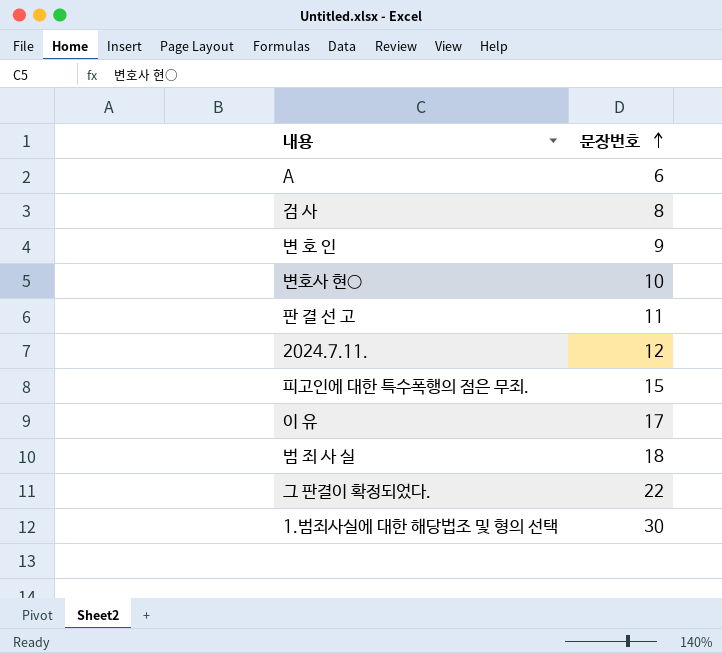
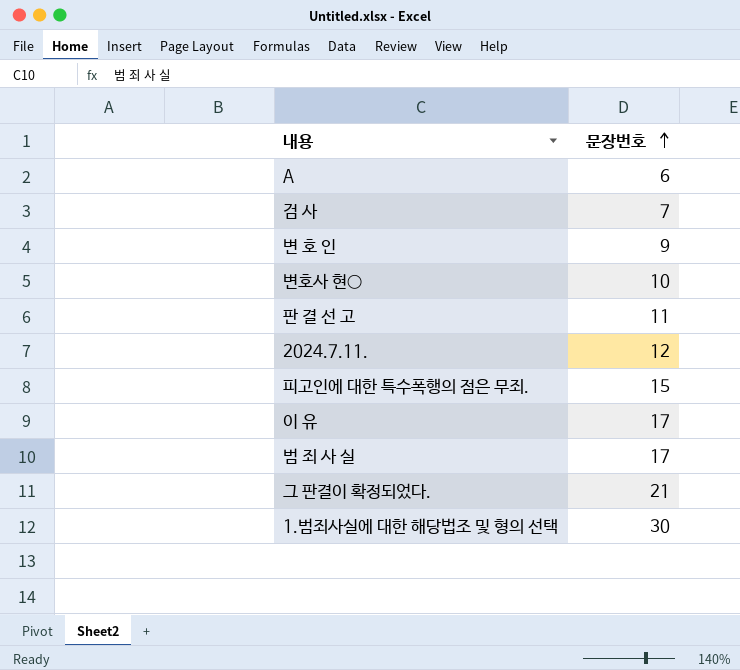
검 사 | 문장번호: 8 -> 7
범 죄 사 실 | 문장번호: 18 -> 17
그 판결이 확정되었다. | 문장번호: 22 -> 21

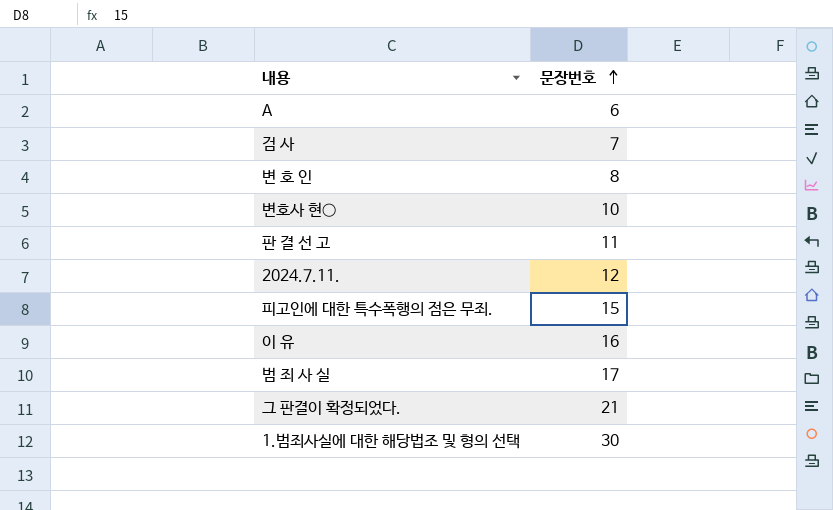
변 호 인 | 문장번호: 9 -> 8
이 유 | 문장번호: 17 -> 16

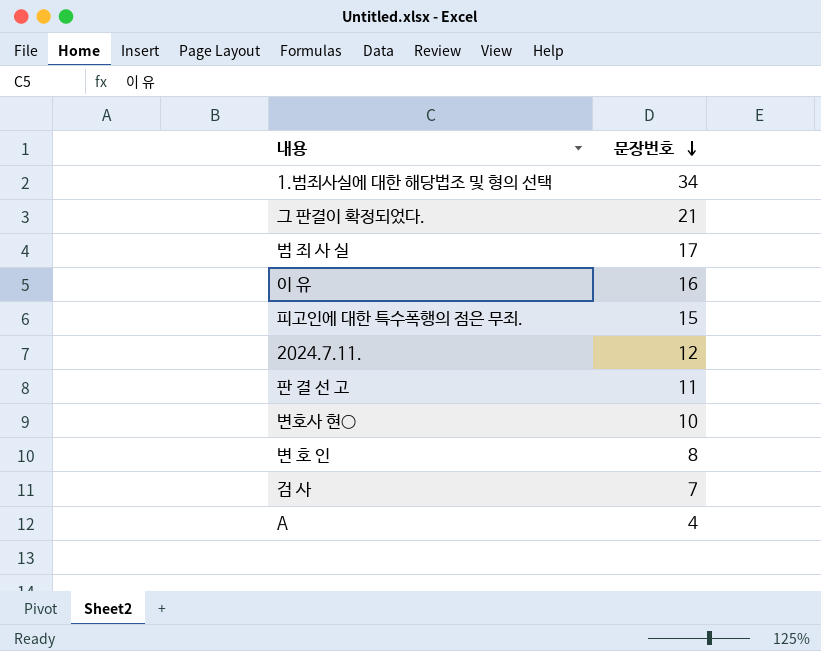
row order: 문장번호 ascending -> 문장번호 descending
1.범죄사실에 대한 해당법조 및 형의 선택 | 문장번호: 30 -> 34
A | 문장번호: 6 -> 4

